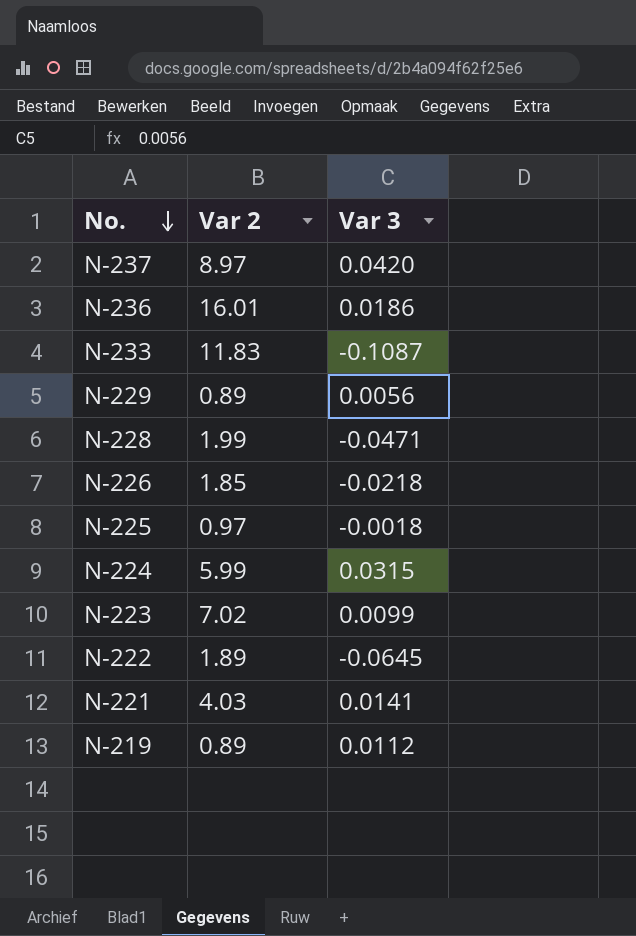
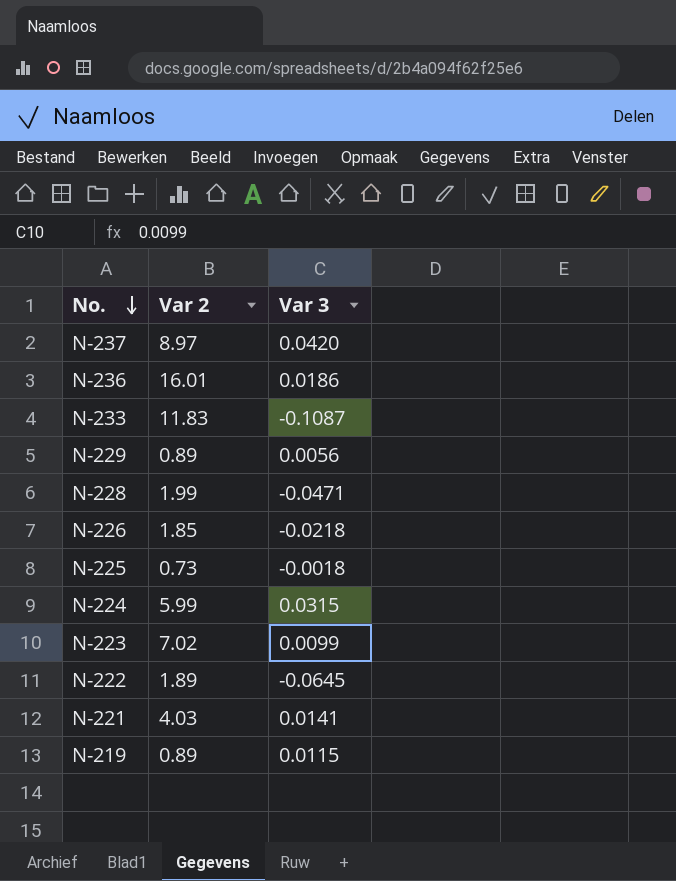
N-225 | Var 2: 0.97 -> 0.73
N-219 | Var 3: 0.0112 -> 0.0115

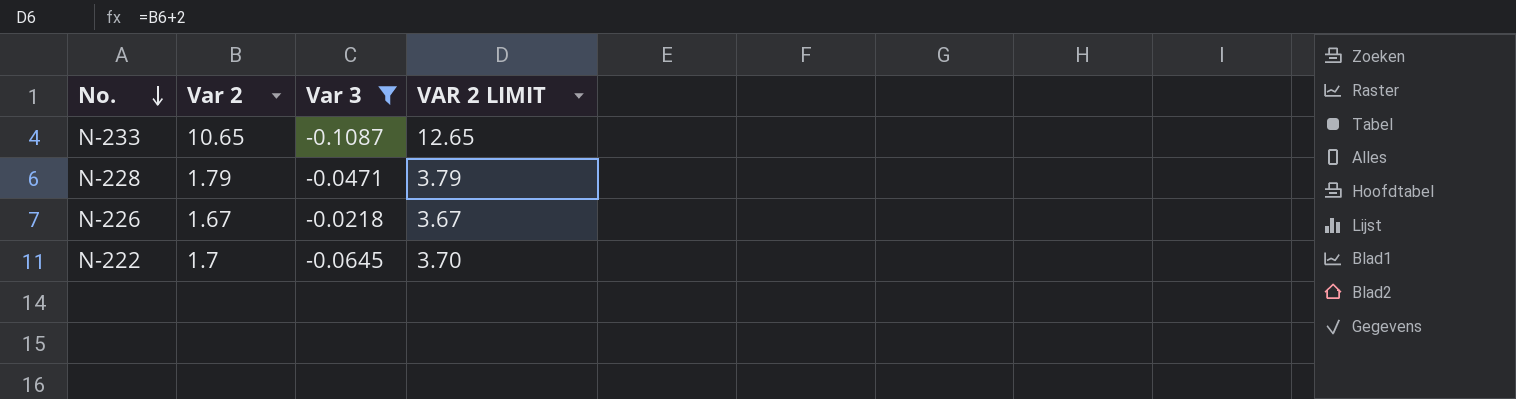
filter: none -> Var 3 <= -0.0218
column VAR 2 LIMIT | formula: none -> [Var 2] + 2
N-233 | Var 2: 11.83 -> 10.65
N-228 | Var 2: 1.99 -> 1.79
N-226 | Var 2: 1.85 -> 1.67
N-222 | Var 2: 1.89 -> 1.7

